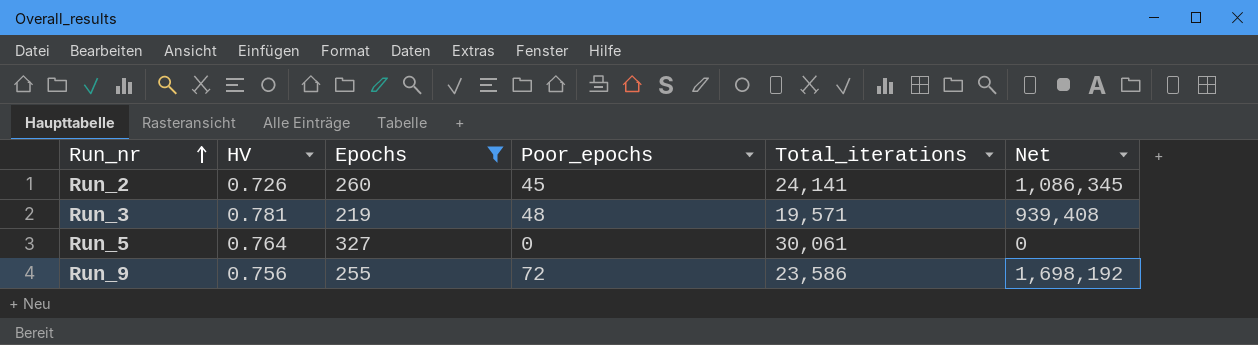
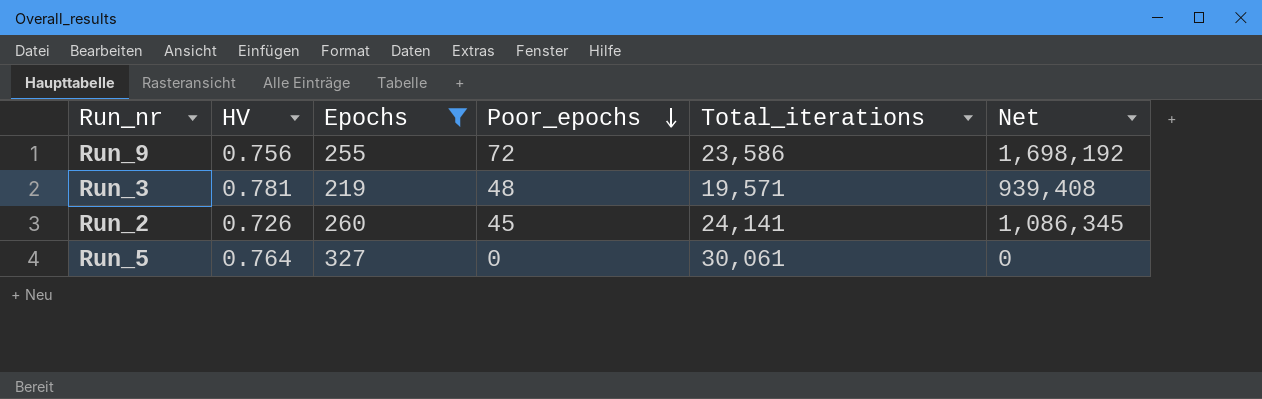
row order: Run_nr ascending -> Poor_epochs descending

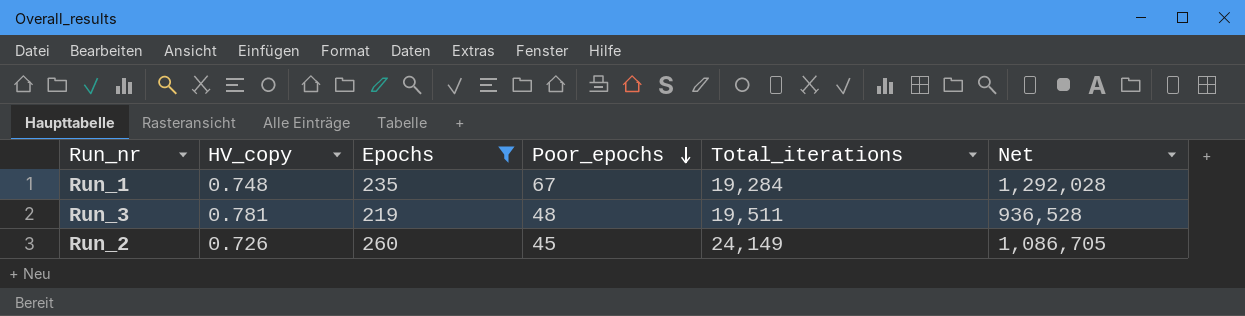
column name: HV -> HV_copy
row Run_9: 0.756 | 255 | 72 | 23,586 | 1,698,192 -> none
row Run_5: 0.764 | 327 | 0 | 30,061 | 0 -> none
row Run_1: none -> 0.748 | 235 | 67 | 19,284 | 1,292,028
Run_3 | Total_iterations: 19,571 -> 19,511
Run_3 | Net: 939,408 -> 936,528
Run_2 | Total_iterations: 24,141 -> 24,149
Run_2 | Net: 1,086,345 -> 1,086,705

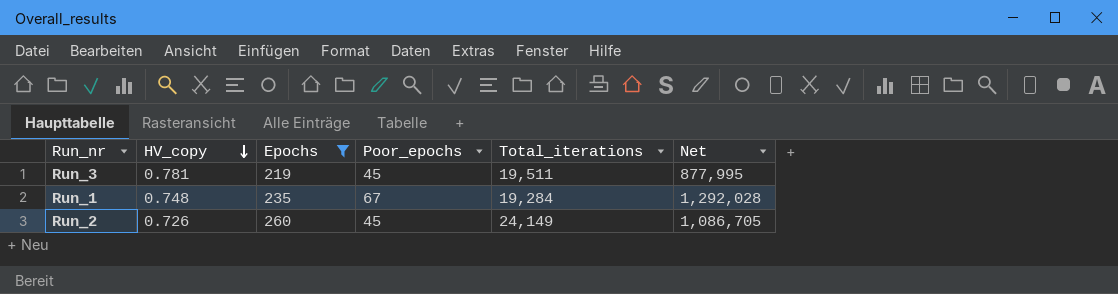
row order: Poor_epochs descending -> HV_copy descending
Run_3 | Poor_epochs: 48 -> 45
Run_3 | Net: 936,528 -> 877,995

